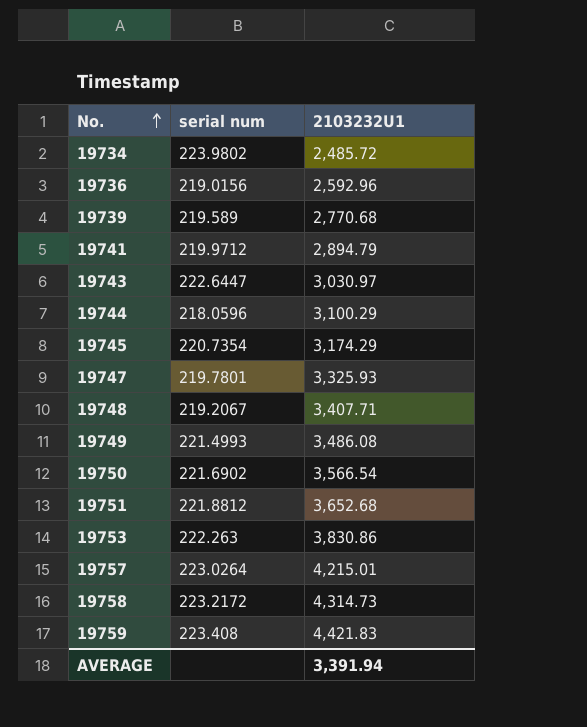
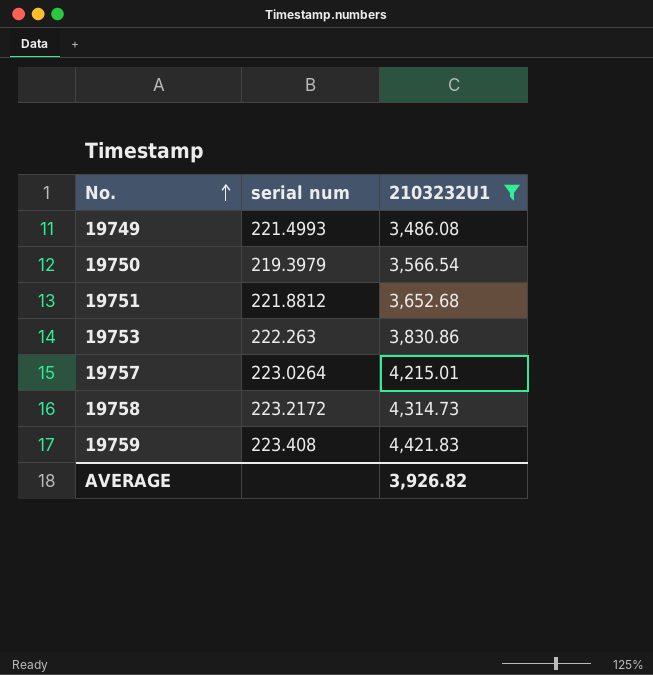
filter: none -> 2103232U1 >= 3,486.08
19750 | serial num: 221.6902 -> 219.3979
AVERAGE | 2103232U1: 3,391.94 -> 3,926.82

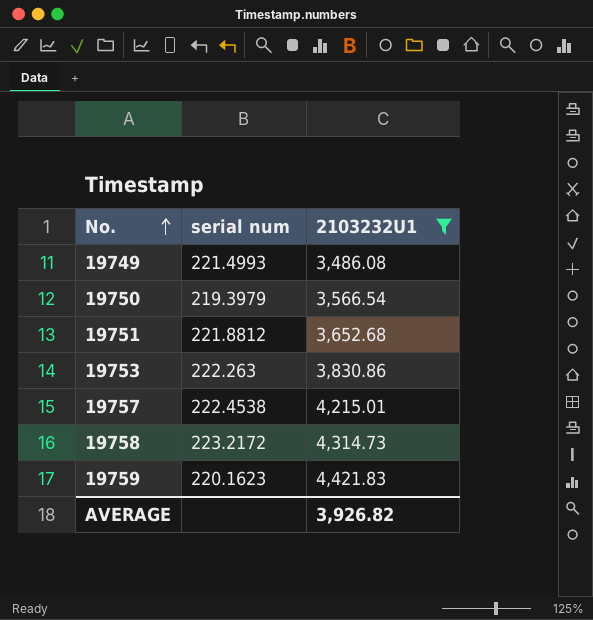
19757 | serial num: 223.0264 -> 222.4538
19759 | serial num: 223.408 -> 220.1623

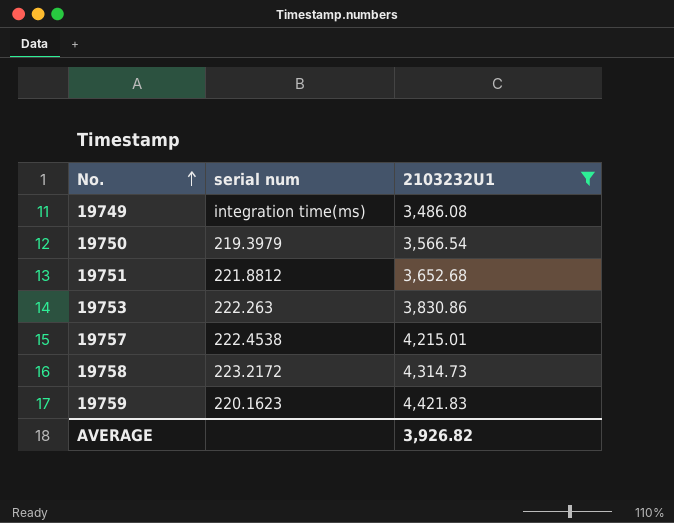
19749 | serial num: 221.4993 -> integration time(ms)

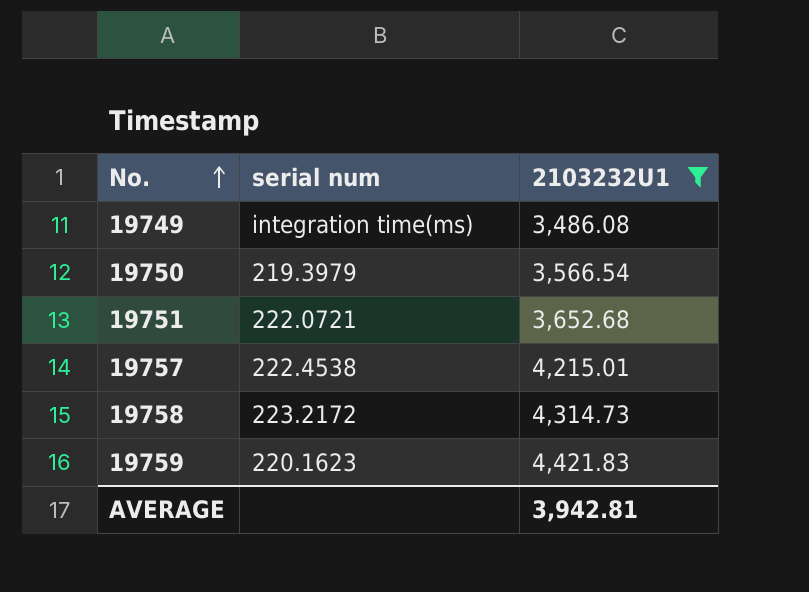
row 19753: 222.263 | 3,830.86 -> none
19751 | serial num: 221.8812 -> 222.0721
AVERAGE | 2103232U1: 3,926.82 -> 3,942.81

